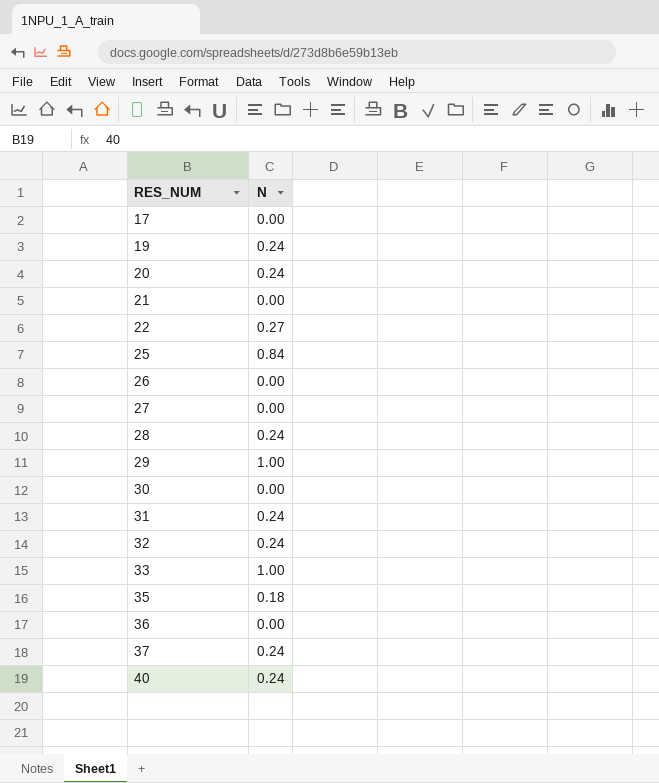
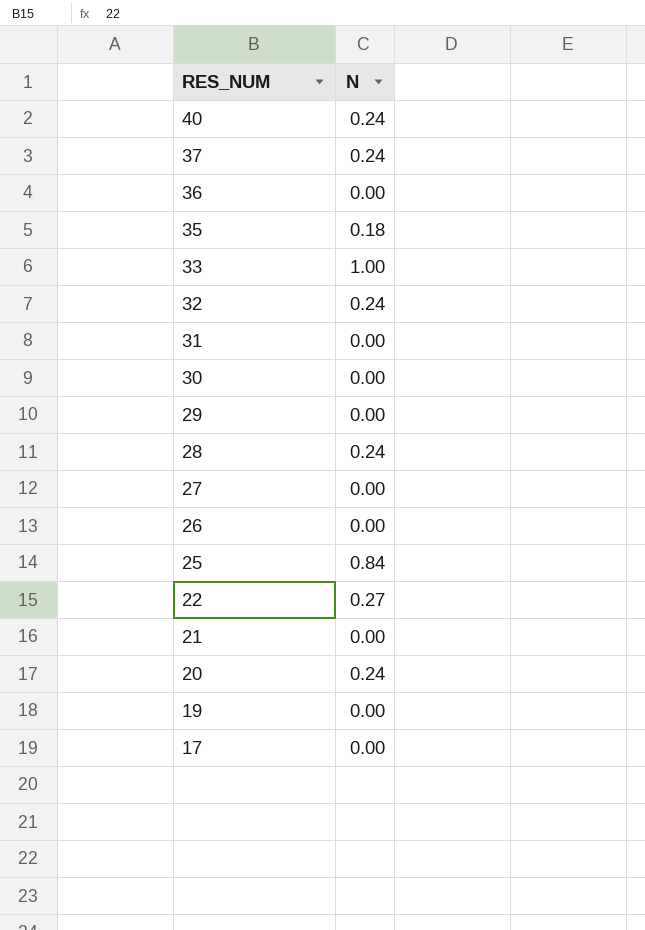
row order: RES_NUM ascending -> RES_NUM descending
31 | N: 0.24 -> 0.00
29 | N: 1.00 -> 0.00
19 | N: 0.24 -> 0.00

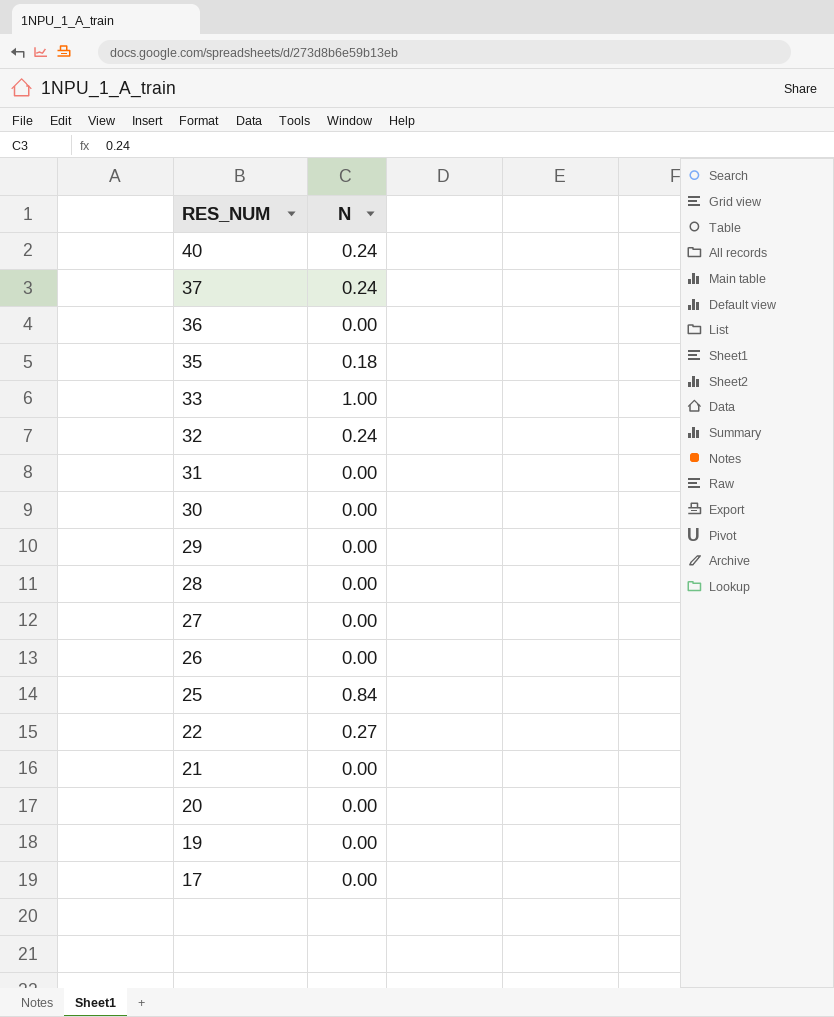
28 | N: 0.24 -> 0.00
20 | N: 0.24 -> 0.00

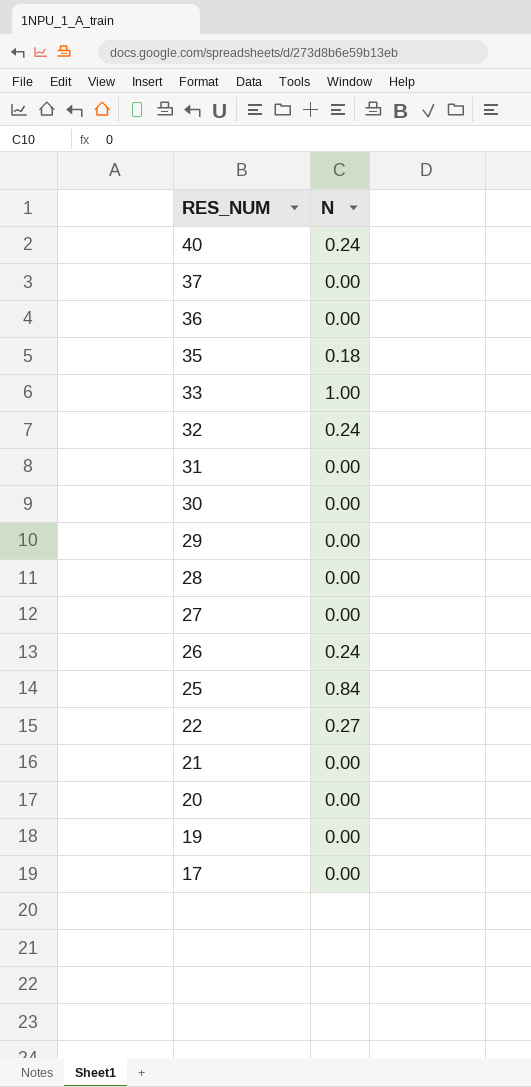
37 | N: 0.24 -> 0.00
26 | N: 0.00 -> 0.24

